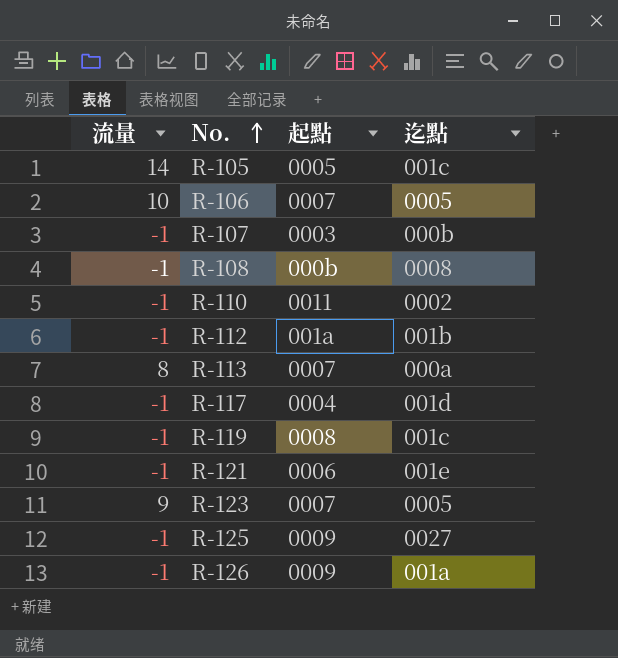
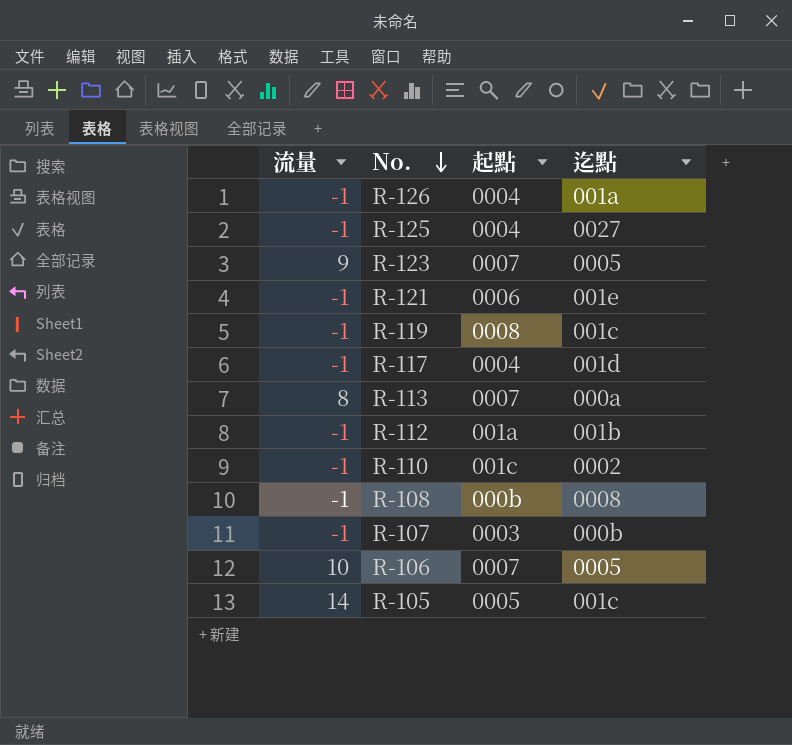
row order: No. ascending -> No. descending
R-126 | 起點: 0009 -> 0004
R-125 | 起點: 0009 -> 0004
R-110 | 起點: 0011 -> 001c

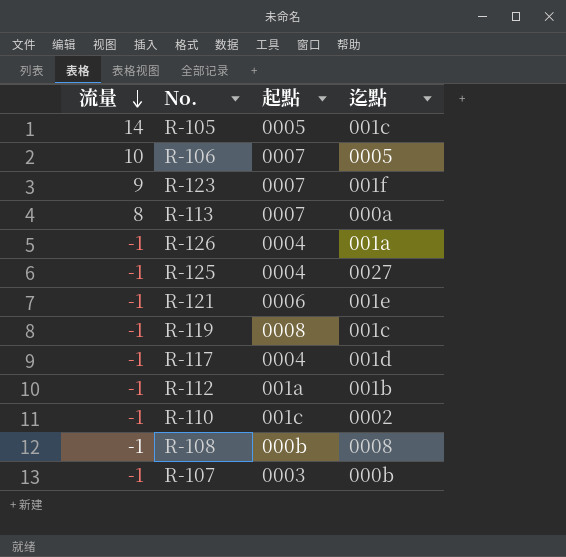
row order: No. descending -> 流量 descending
R-123 | 迄點: 0005 -> 001f

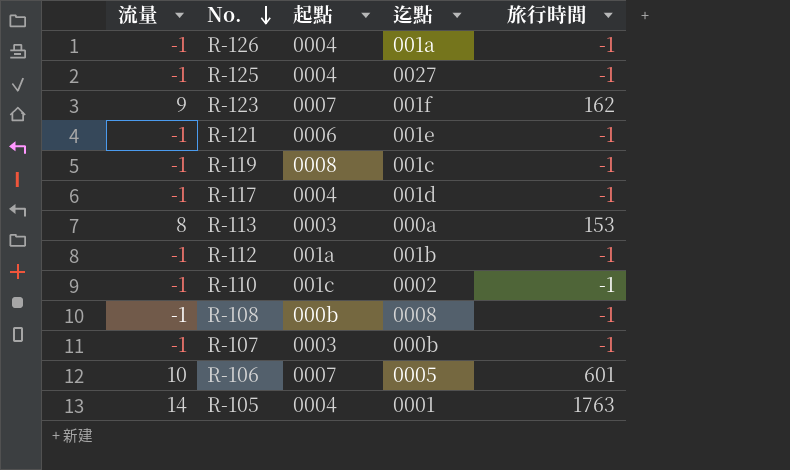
row order: 流量 descending -> No. descending
column 旅行時間 | position: none -> 5
R-113 | 起點: 0007 -> 0003
R-105 | 起點: 0005 -> 0004
R-105 | 迄點: 001c -> 0001

